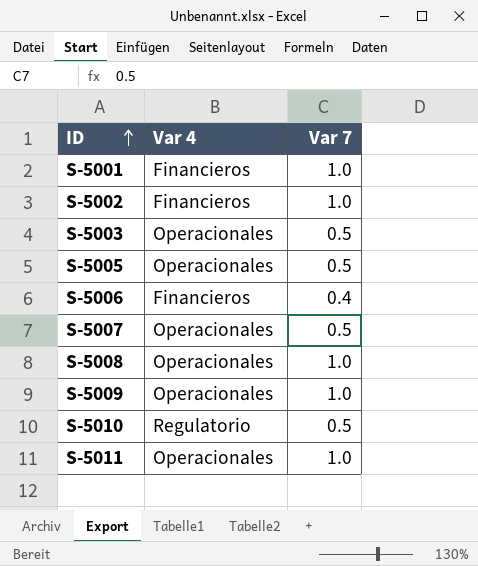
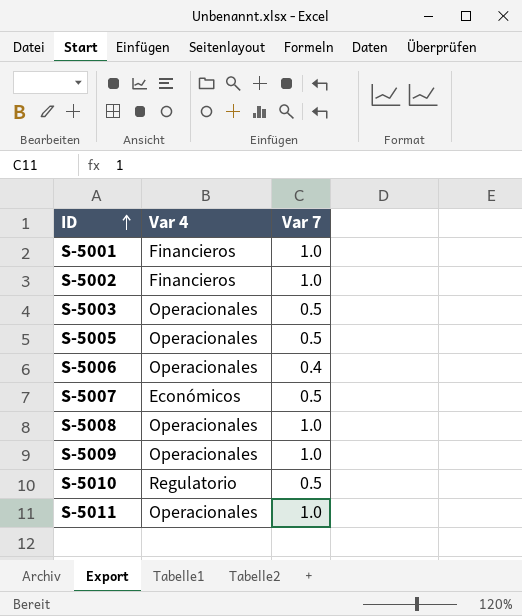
S-5006 | Var 4: Financieros -> Operacionales
S-5007 | Var 4: Operacionales -> Económicos

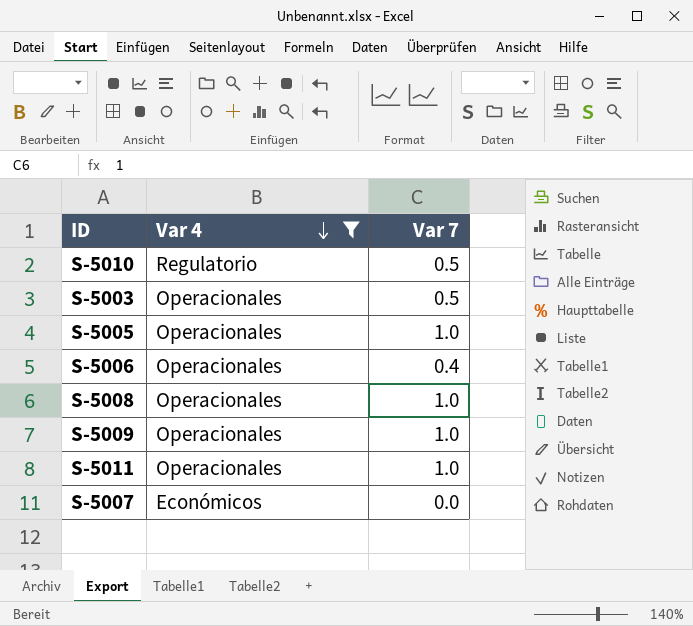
filter: none -> Var 4 != Financieros
row order: ID ascending -> Var 4 descending
S-5005 | Var 7: 0.5 -> 1.0
S-5007 | Var 7: 0.5 -> 0.0

